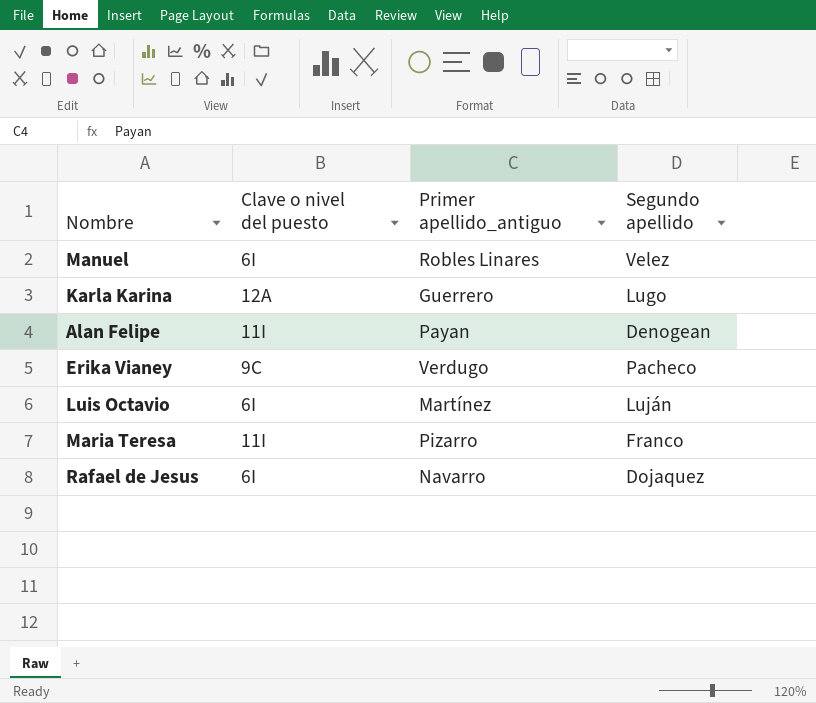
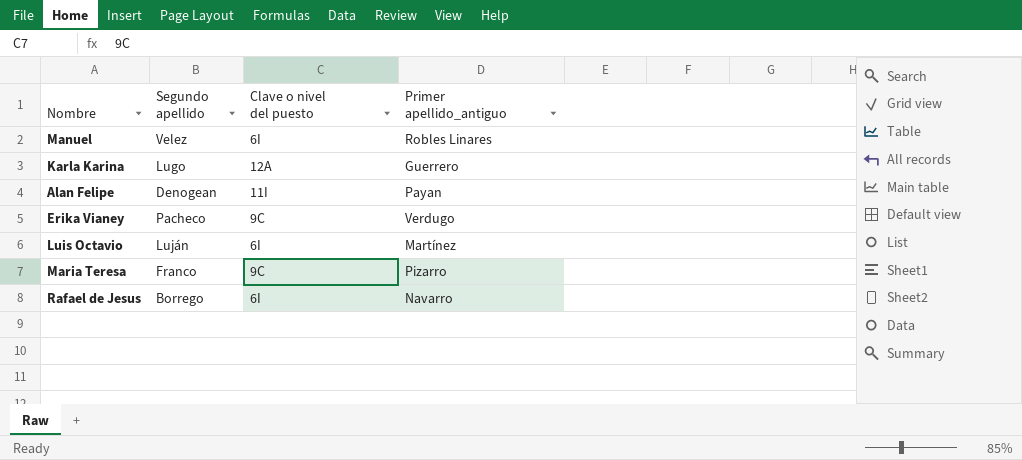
column Segundo apellido | position: 4 -> 2
Maria Teresa | Clave o nivel del puesto: 11I -> 9C
Rafael de Jesus | Segundo apellido: Dojaquez -> Borrego

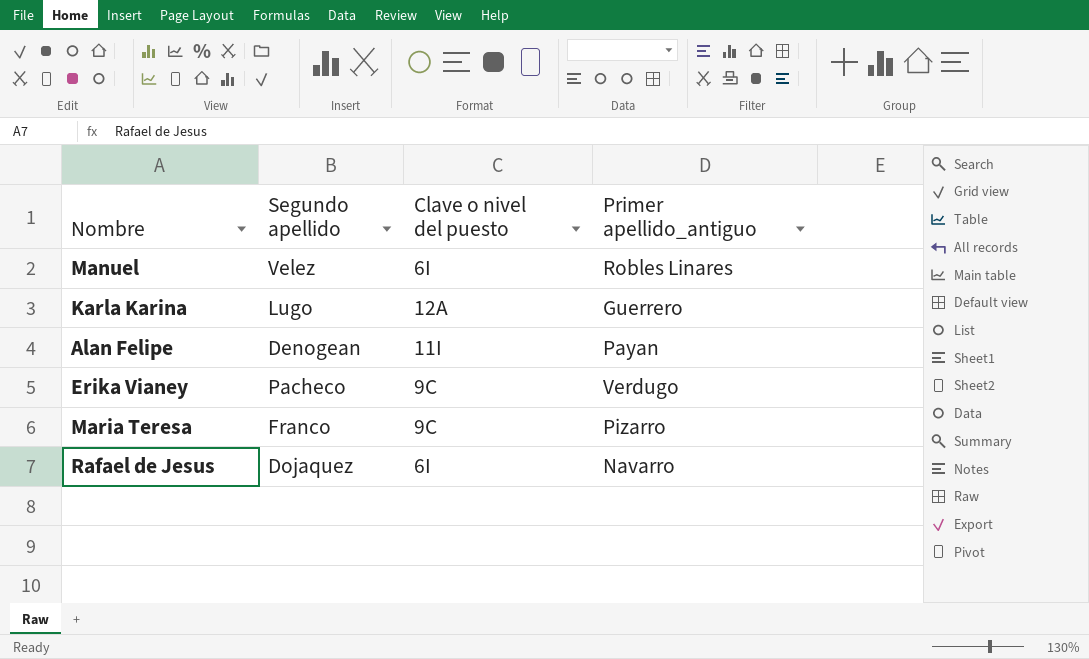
row Luis Octavio: Luján | 6I | Martínez -> none
Rafael de Jesus | Segundo apellido: Borrego -> Dojaquez

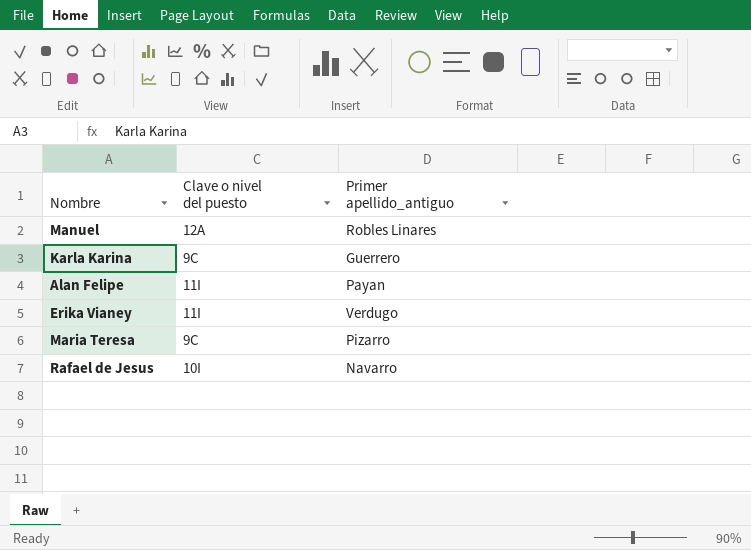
column Segundo apellido | position: 2 -> none
Manuel | Clave o nivel del puesto: 6I -> 12A
Karla Karina | Clave o nivel del puesto: 12A -> 9C
Erika Vianey | Clave o nivel del puesto: 9C -> 11I
Rafael de Jesus | Clave o nivel del puesto: 6I -> 10I

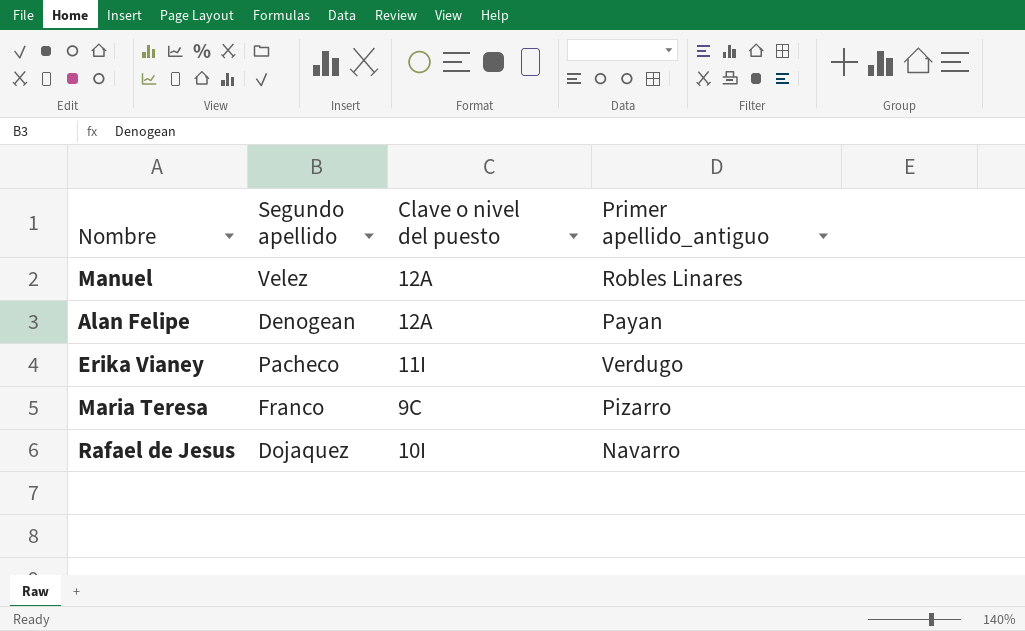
column Segundo apellido | position: none -> 2
row Karla Karina: 9C | Guerrero -> none
Alan Felipe | Clave o nivel del puesto: 11I -> 12A

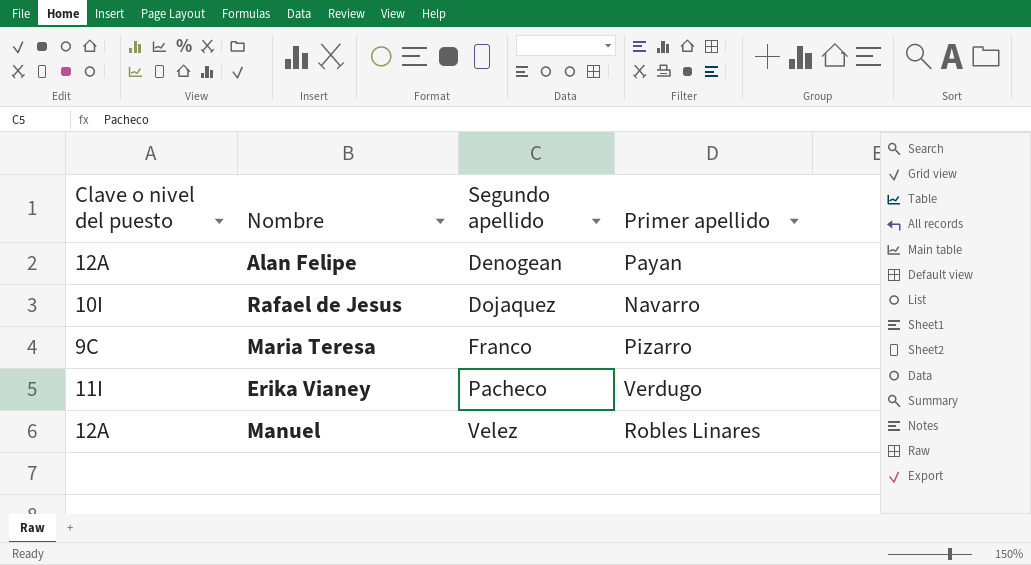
row order: none -> Segundo apellido ascending
column Clave o nivel del puesto | position: 3 -> 1
column name: Primer apellido_antiguo -> Primer apellido

